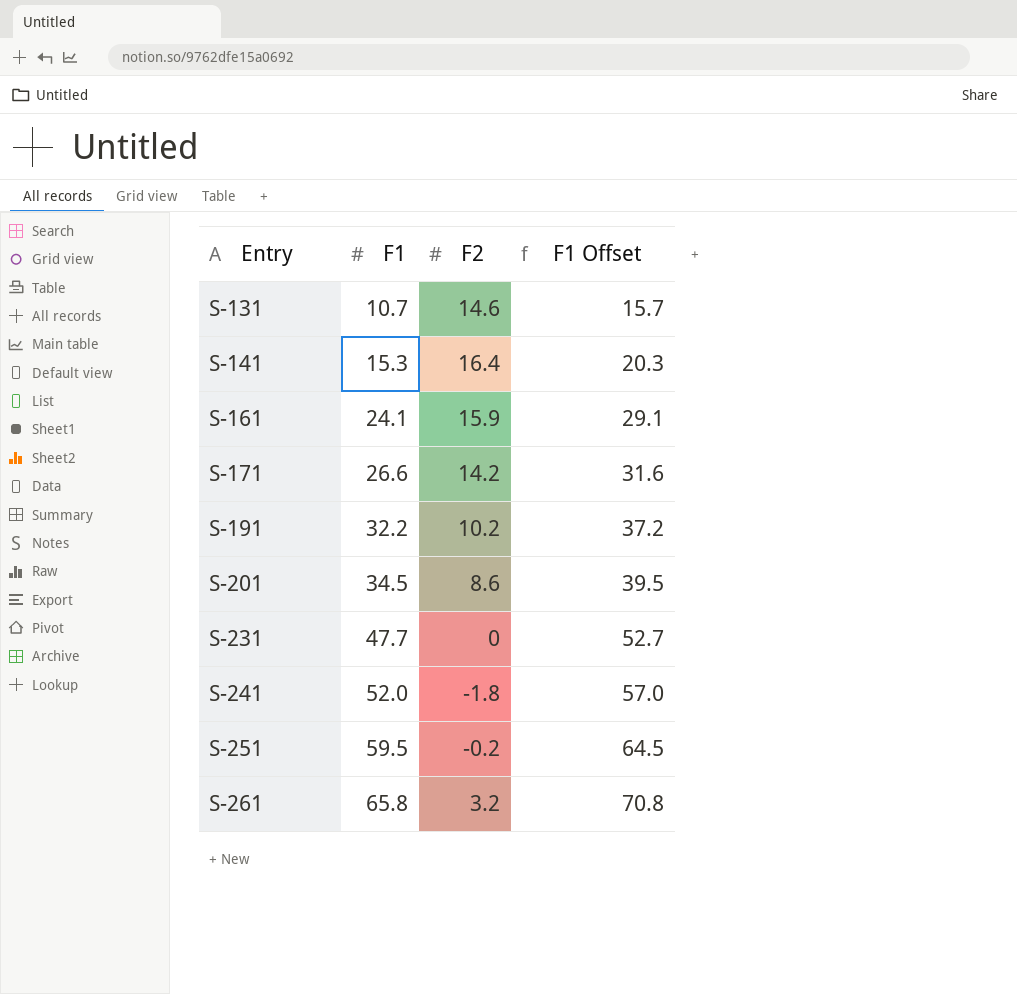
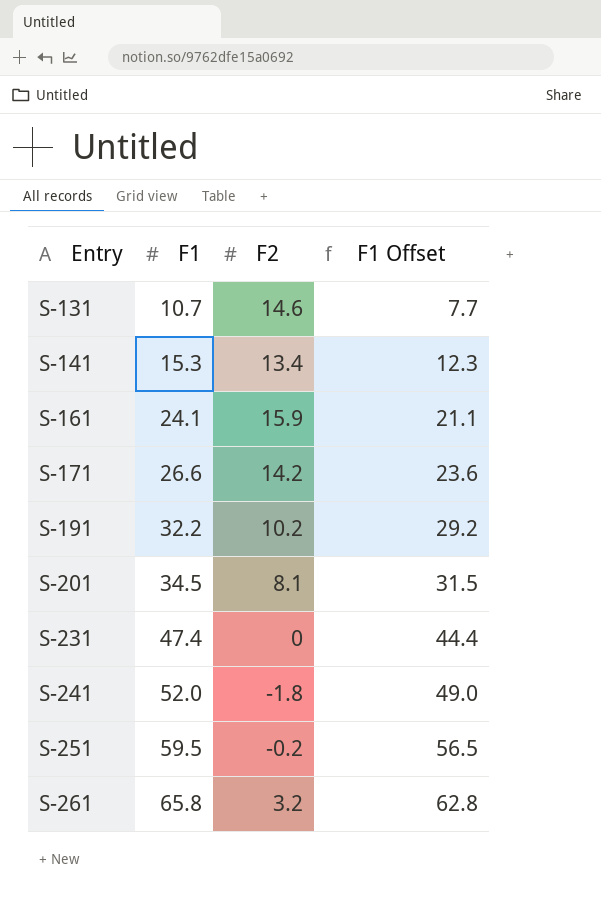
column F1 Offset | formula: [F1] + 5 -> [F1] - 3
S-141 | F2: 16.4 -> 13.4
S-201 | F2: 8.6 -> 8.1
S-231 | F1: 47.7 -> 47.4

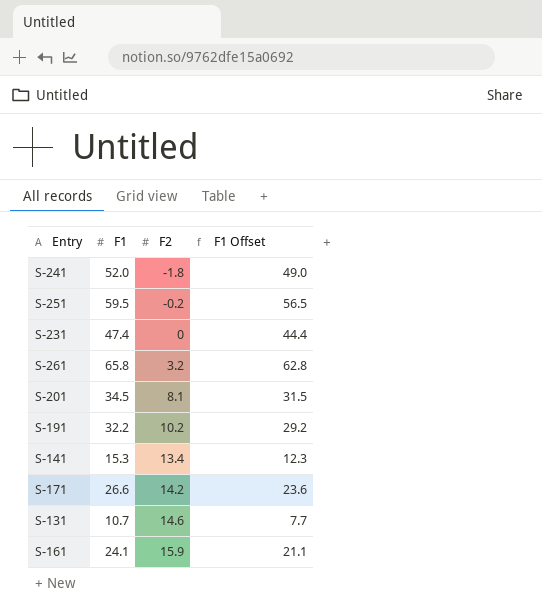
row order: Entry ascending -> F2 ascending

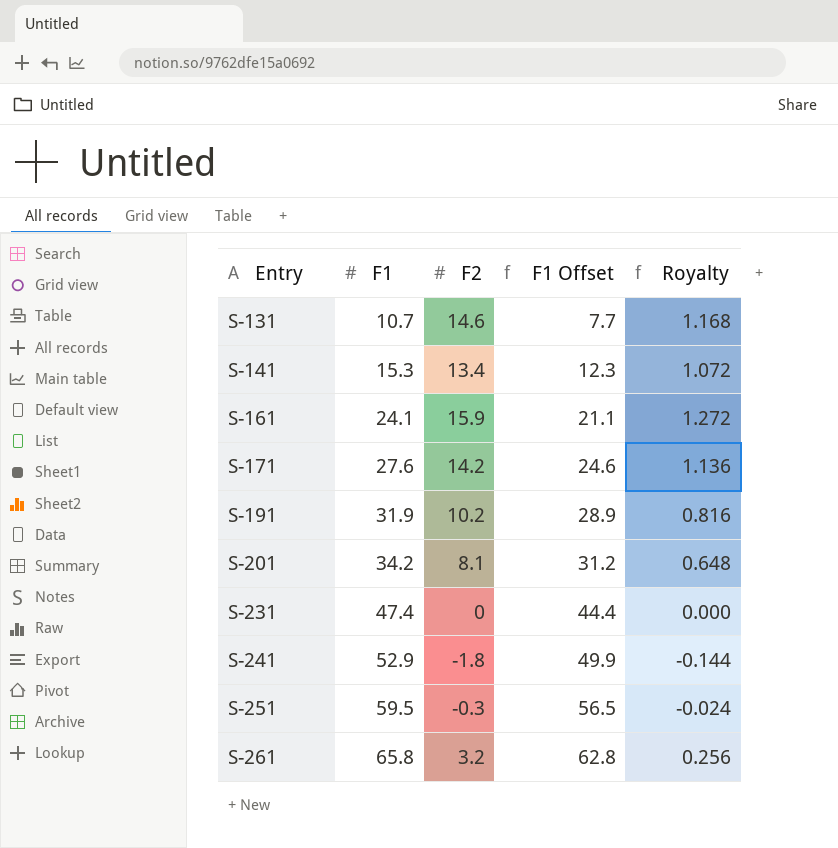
row order: F2 ascending -> Entry ascending
column Royalty | formula: none -> [F2] * 0.08
S-171 | F1: 26.6 -> 27.6
S-171 | F1 Offset: 23.6 -> 24.6
S-191 | F1: 32.2 -> 31.9
S-191 | F1 Offset: 29.2 -> 28.9
S-201 | F1: 34.5 -> 34.2
S-201 | F1 Offset: 31.5 -> 31.2
S-241 | F1: 52.0 -> 52.9
S-241 | F1 Offset: 49.0 -> 49.9
S-251 | F2: -0.2 -> -0.3

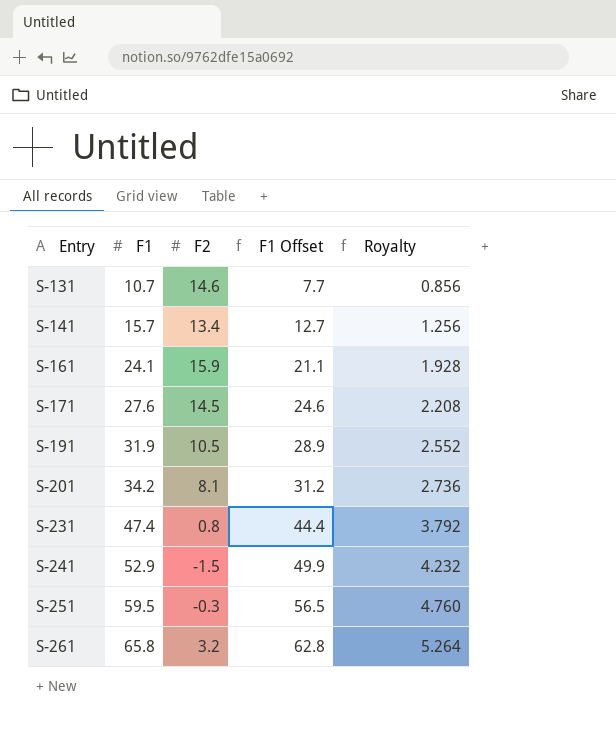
column Royalty | formula: [F2] * 0.08 -> [F1] * 0.08
S-141 | F1: 15.3 -> 15.7
S-141 | F1 Offset: 12.3 -> 12.7
S-171 | F2: 14.2 -> 14.5
S-191 | F2: 10.2 -> 10.5
S-231 | F2: 0 -> 0.8
S-241 | F2: -1.8 -> -1.5

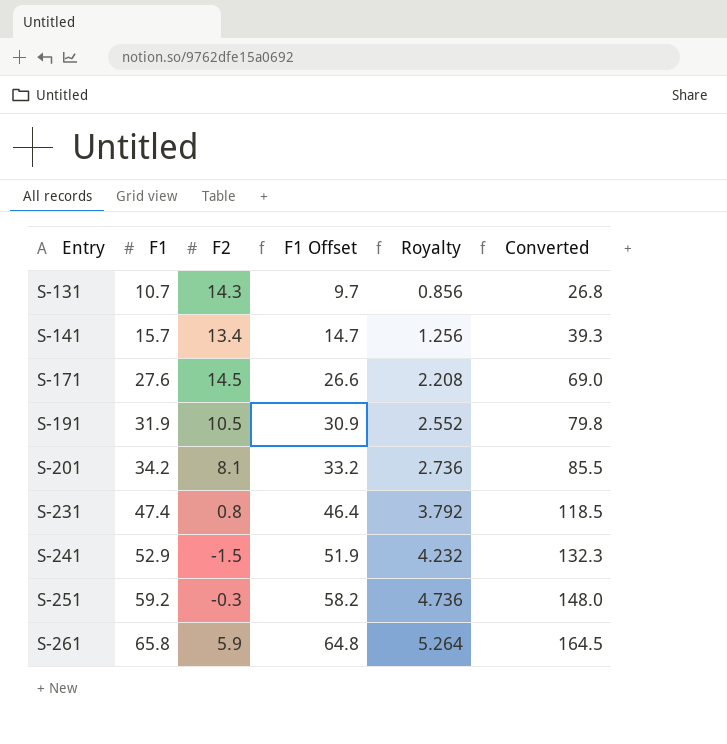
column F1 Offset | formula: [F1] - 3 -> [F1] - 1
column Converted | formula: none -> [F1] * 2.5
row S-161: 24.1 | 15.9 | 21.1 | 1.928 -> none
S-131 | F2: 14.6 -> 14.3
S-251 | F1: 59.5 -> 59.2
S-251 | Royalty: 4.760 -> 4.736
S-261 | F2: 3.2 -> 5.9

